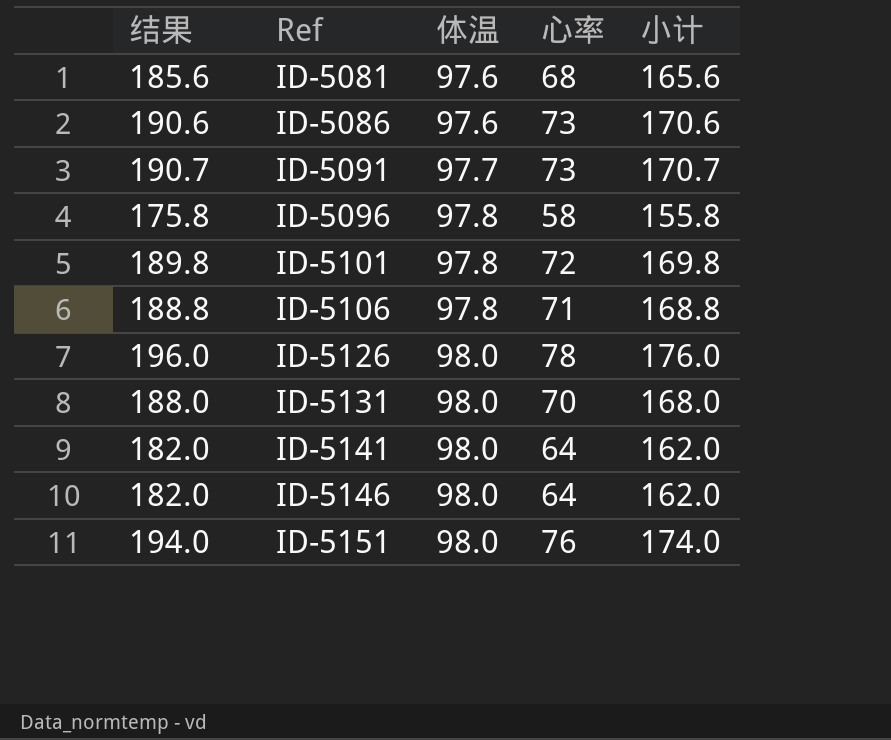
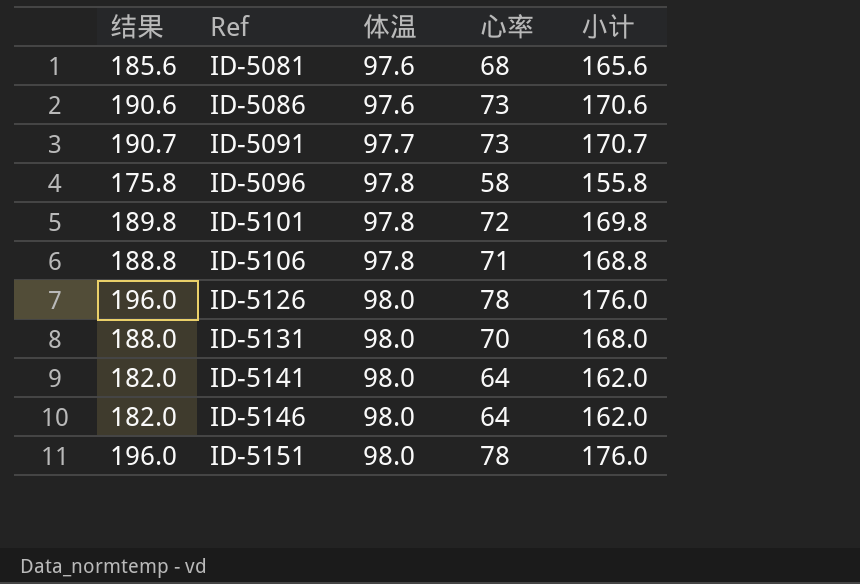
ID-5151 | 结果: 194.0 -> 196.0
ID-5151 | 心率: 76 -> 78
ID-5151 | 小计: 174.0 -> 176.0

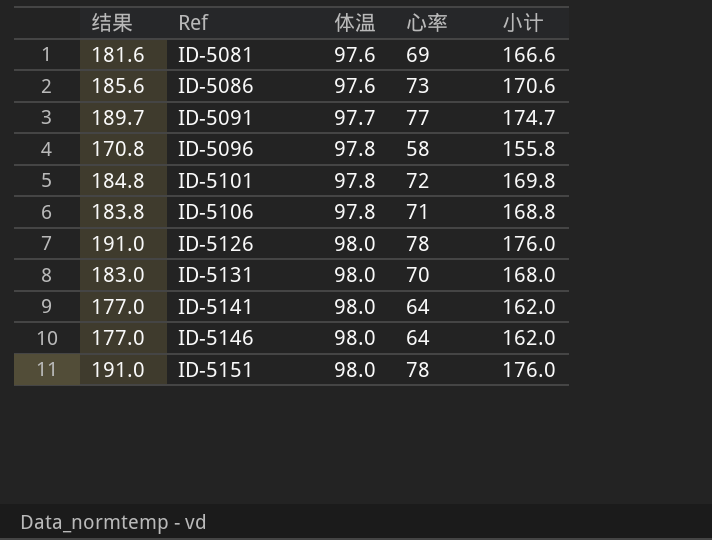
column 结果 | formula: [小计] + 20 -> [小计] + 15
ID-5081 | 心率: 68 -> 69
ID-5081 | 小计: 165.6 -> 166.6
ID-5091 | 心率: 73 -> 77
ID-5091 | 小计: 170.7 -> 174.7

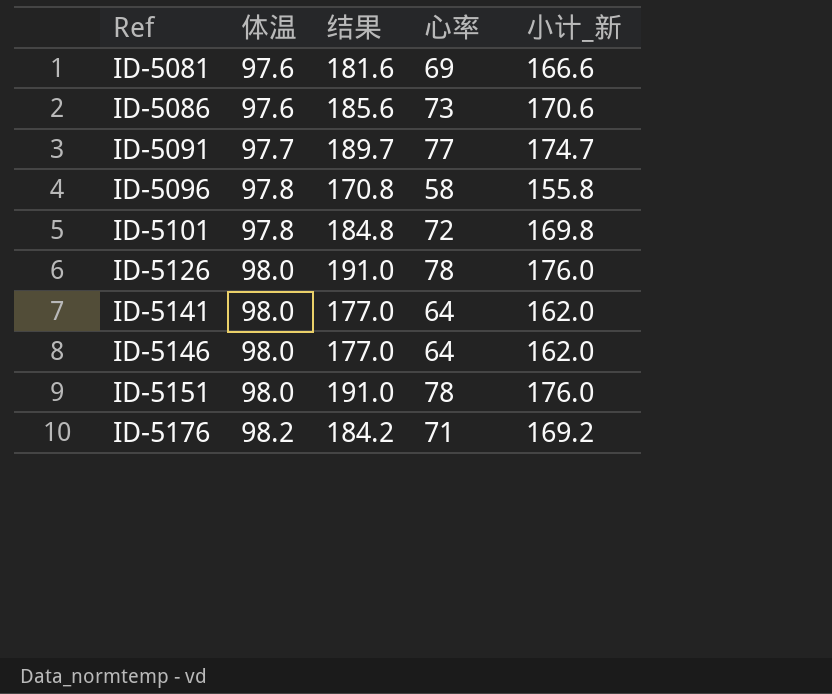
column 结果 | position: 1 -> 3
column name: 小计 -> 小计_新
row ID-5106: 183.8 | 97.8 | 71 | 168.8 -> none
row ID-5131: 183.0 | 98.0 | 70 | 168.0 -> none
row ID-5176: none -> 98.2 | 184.2 | 71 | 169.2

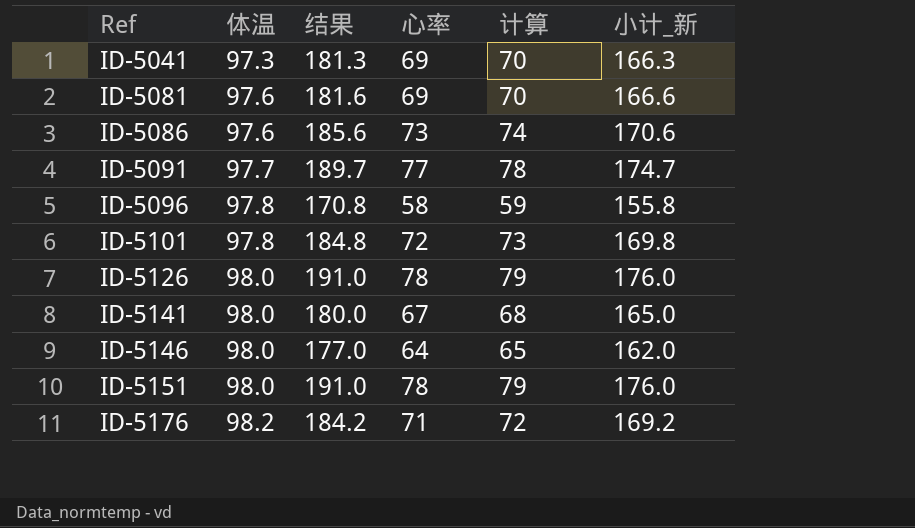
column 计算 | formula: none -> [心率] + 1
row ID-5041: none -> 97.3 | 181.3 | 69 | 70 | 166.3
ID-5141 | 结果: 177.0 -> 180.0
ID-5141 | 心率: 64 -> 67
ID-5141 | 小计_新: 162.0 -> 165.0

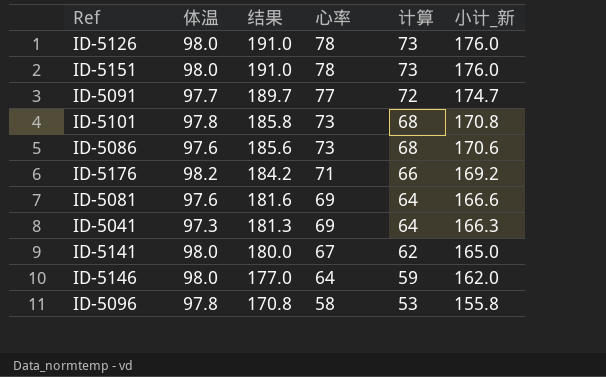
row order: Ref ascending -> 结果 descending
column 计算 | formula: [心率] + 1 -> [心率] - 5
ID-5101 | 结果: 184.8 -> 185.8
ID-5101 | 心率: 72 -> 73
ID-5101 | 小计_新: 169.8 -> 170.8

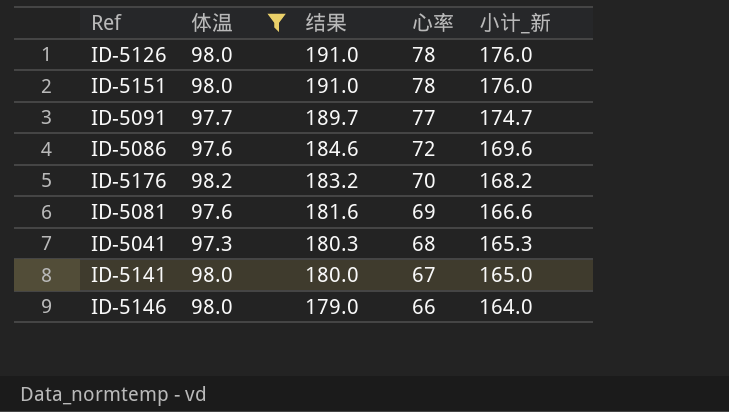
filter: none -> 体温 != 97.8
column 计算 | formula: [心率] - 5 -> none
ID-5086 | 结果: 185.6 -> 184.6
ID-5086 | 心率: 73 -> 72
ID-5086 | 小计_新: 170.6 -> 169.6
ID-5176 | 结果: 184.2 -> 183.2
ID-5176 | 心率: 71 -> 70
ID-5176 | 小计_新: 169.2 -> 168.2
ID-5041 | 结果: 181.3 -> 180.3
ID-5041 | 心率: 69 -> 68
ID-5041 | 小计_新: 166.3 -> 165.3
ID-5146 | 结果: 177.0 -> 179.0
ID-5146 | 心率: 64 -> 66
ID-5146 | 小计_新: 162.0 -> 164.0

